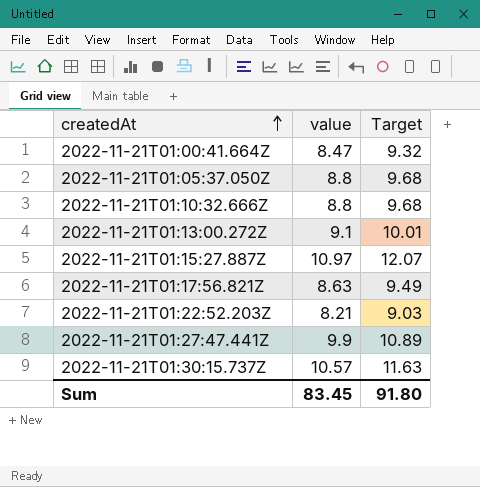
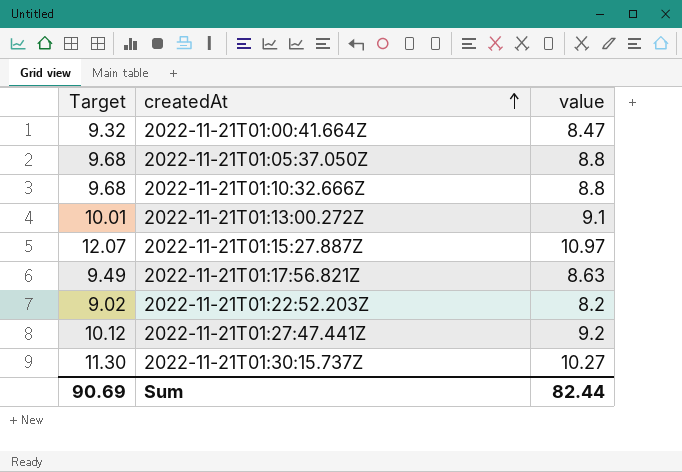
column Target | position: 3 -> 1
2022-11-21T01:22:52.203Z | Target: 9.03 -> 9.02
2022-11-21T01:22:52.203Z | value: 8.21 -> 8.2
2022-11-21T01:27:47.441Z | Target: 10.89 -> 10.12
2022-11-21T01:27:47.441Z | value: 9.9 -> 9.2
2022-11-21T01:30:15.737Z | Target: 11.63 -> 11.30
2022-11-21T01:30:15.737Z | value: 10.57 -> 10.27
Sum | Target: 91.80 -> 90.69
Sum | value: 83.45 -> 82.44

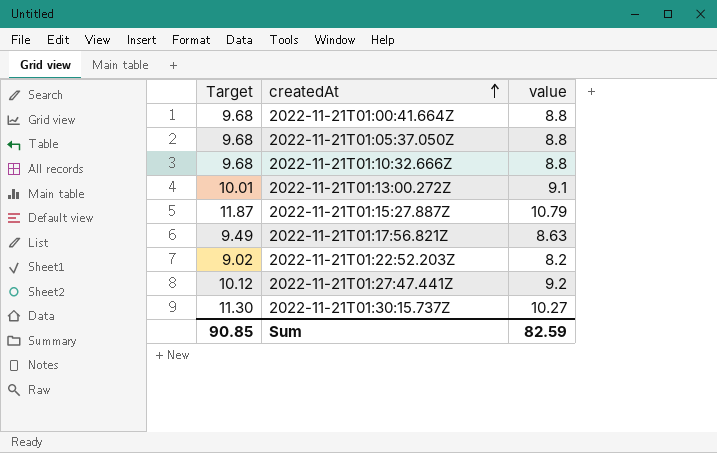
2022-11-21T01:00:41.664Z | Target: 9.32 -> 9.68
2022-11-21T01:00:41.664Z | value: 8.47 -> 8.8
2022-11-21T01:15:27.887Z | Target: 12.07 -> 11.87
2022-11-21T01:15:27.887Z | value: 10.97 -> 10.79
Sum | Target: 90.69 -> 90.85
Sum | value: 82.44 -> 82.59

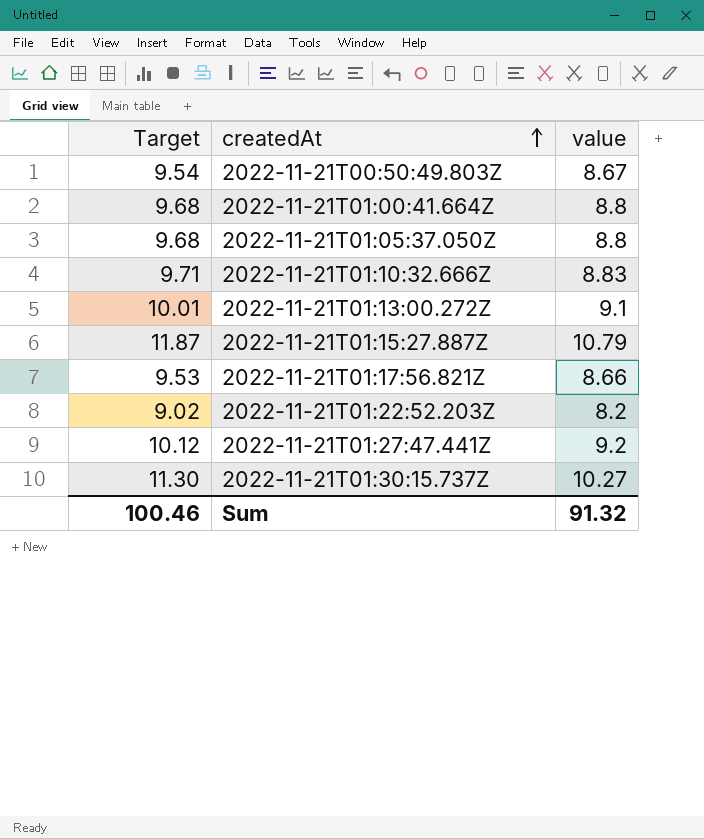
row 2022-11-21T00:50:49.803Z: none -> 9.54 | 8.67
2022-11-21T01:10:32.666Z | Target: 9.68 -> 9.71
2022-11-21T01:10:32.666Z | value: 8.8 -> 8.83
2022-11-21T01:17:56.821Z | Target: 9.49 -> 9.53
2022-11-21T01:17:56.821Z | value: 8.63 -> 8.66
Sum | Target: 90.85 -> 100.46
Sum | value: 82.59 -> 91.32

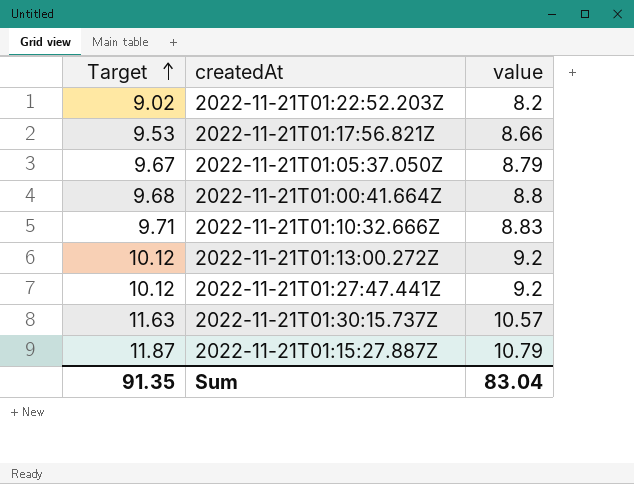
row order: createdAt ascending -> Target ascending
row 2022-11-21T00:50:49.803Z: 9.54 | 8.67 -> none
2022-11-21T01:05:37.050Z | Target: 9.68 -> 9.67
2022-11-21T01:05:37.050Z | value: 8.8 -> 8.79
2022-11-21T01:13:00.272Z | Target: 10.01 -> 10.12
2022-11-21T01:13:00.272Z | value: 9.1 -> 9.2
2022-11-21T01:30:15.737Z | Target: 11.30 -> 11.63
2022-11-21T01:30:15.737Z | value: 10.27 -> 10.57
Sum | Target: 100.46 -> 91.35
Sum | value: 91.32 -> 83.04

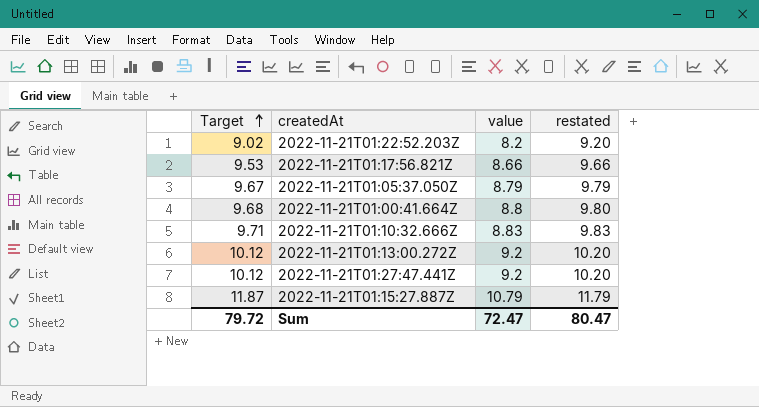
column restated | formula: none -> [value] + 1
row 2022-11-21T01:30:15.737Z: 11.63 | 10.57 -> none
Sum | Target: 91.35 -> 79.72
Sum | value: 83.04 -> 72.47

